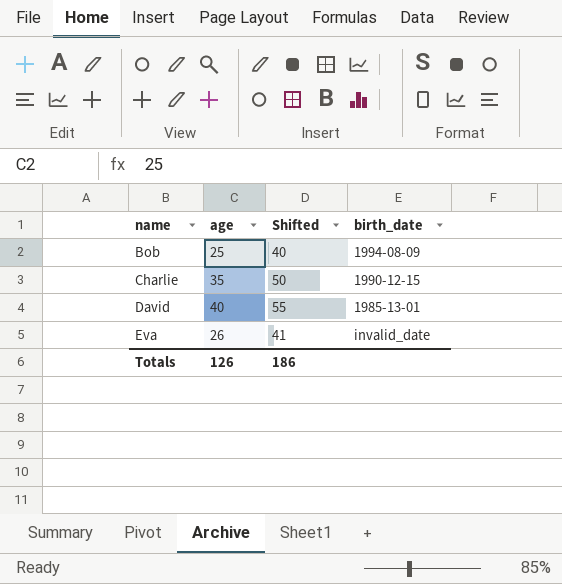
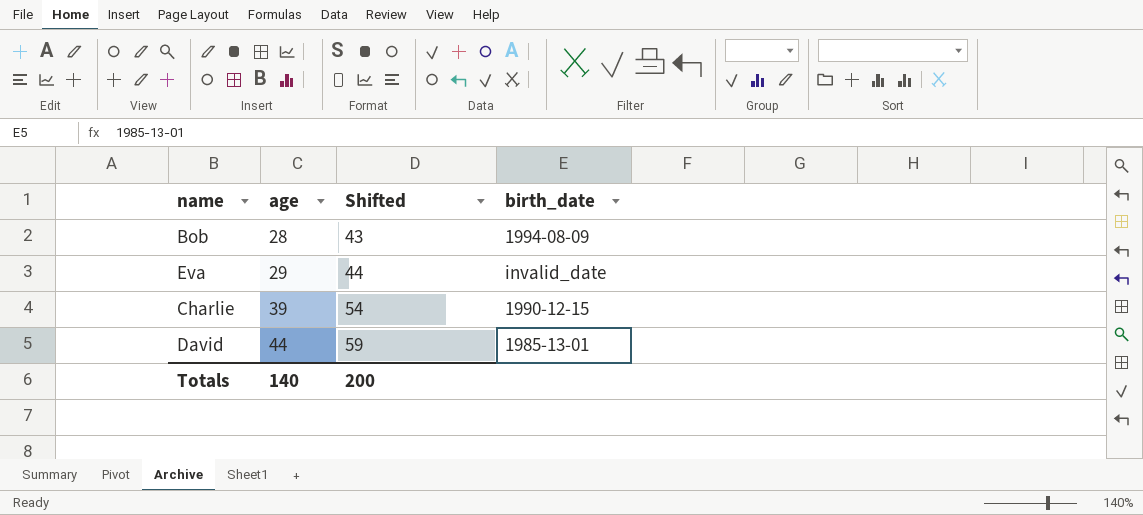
row order: name ascending -> age ascending
Bob | age: 25 -> 28
Bob | Shifted: 40 -> 43
Eva | age: 26 -> 29
Eva | Shifted: 41 -> 44
Charlie | age: 35 -> 39
Charlie | Shifted: 50 -> 54
David | age: 40 -> 44
David | Shifted: 55 -> 59
Totals | age: 126 -> 140
Totals | Shifted: 186 -> 200

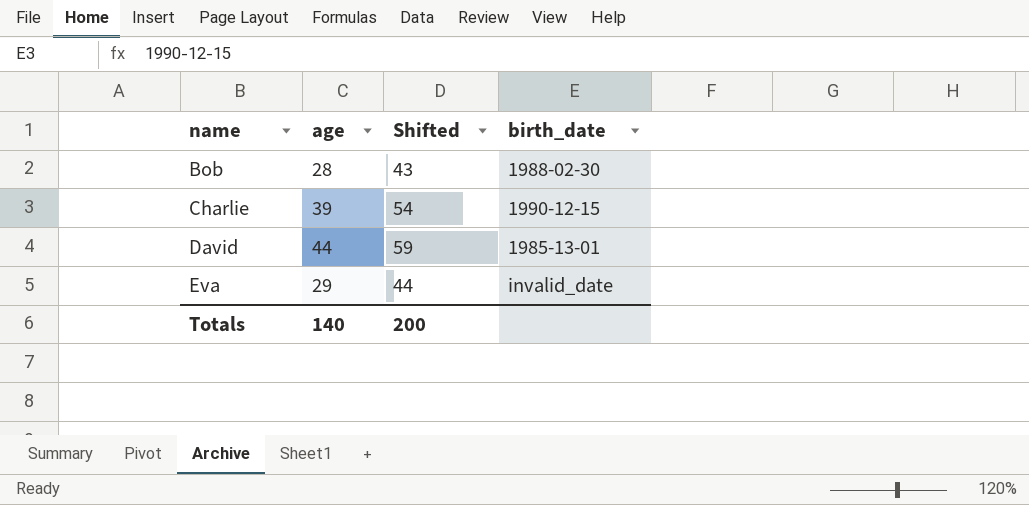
row order: age ascending -> name ascending
Bob | birth_date: 1994-08-09 -> 1988-02-30

